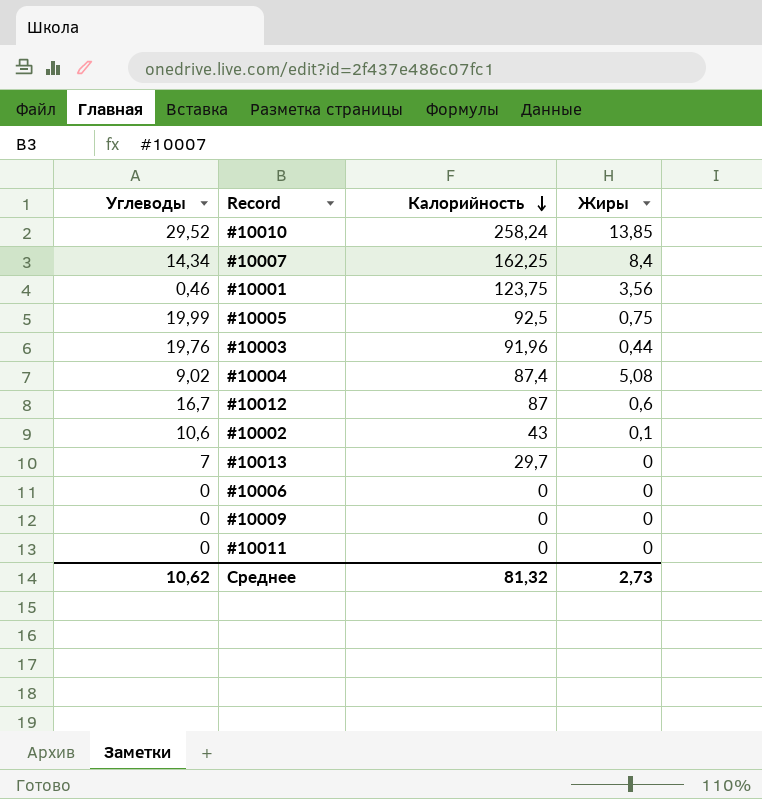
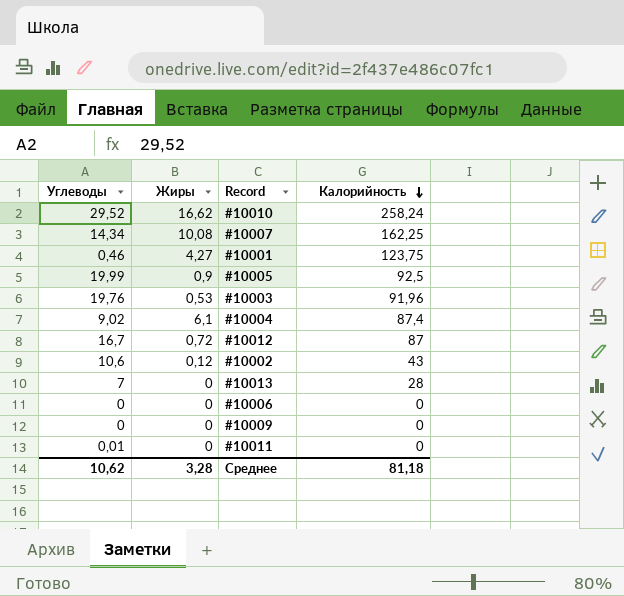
column Жиры | position: 4 -> 2
#10010 | Жиры: 13,85 -> 16,62
#10007 | Жиры: 8,4 -> 10,08
#10001 | Жиры: 3,56 -> 4,27
#10005 | Жиры: 0,75 -> 0,9
#10003 | Жиры: 0,44 -> 0,53
#10004 | Жиры: 5,08 -> 6,1
#10012 | Жиры: 0,6 -> 0,72
#10002 | Жиры: 0,1 -> 0,12
#10013 | Калорийность: 29,7 -> 28
#10011 | Углеводы: 0 -> 0,01
Среднее | Жиры: 2,73 -> 3,28
Среднее | Калорийность: 81,32 -> 81,18

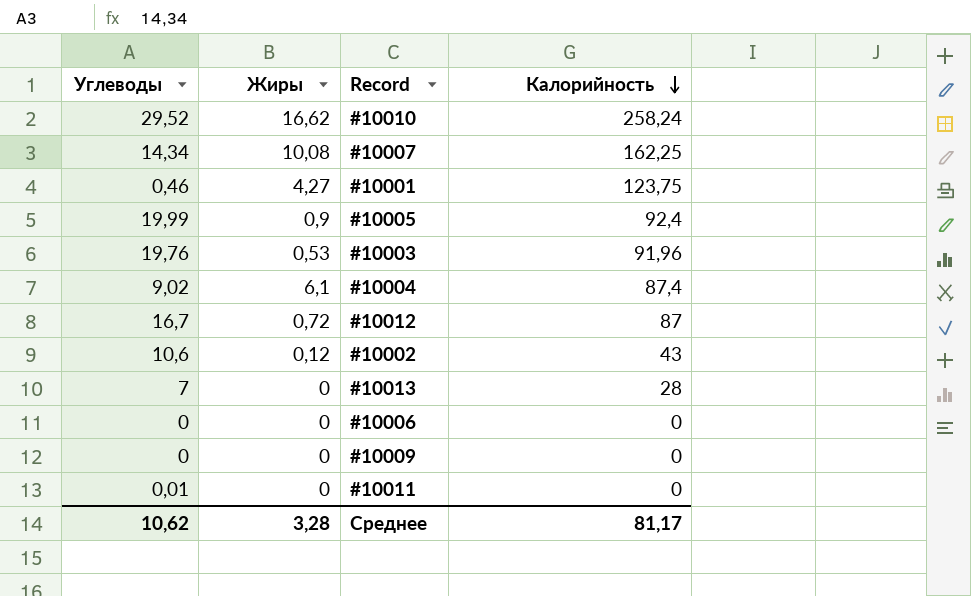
#10005 | Калорийность: 92,5 -> 92,4
Среднее | Калорийность: 81,18 -> 81,17

